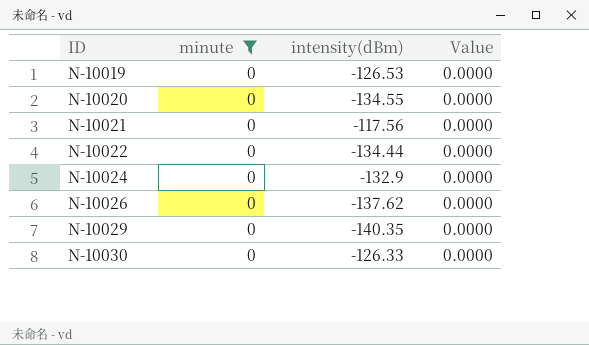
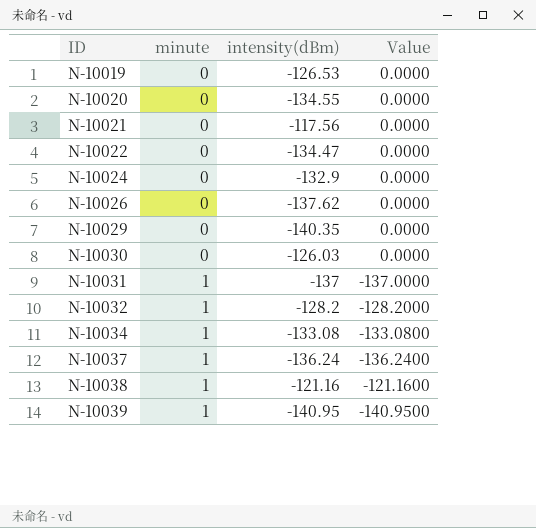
filter: minute = 0 -> none
N-10022 | intensity(dBm): -134.44 -> -134.47
N-10030 | intensity(dBm): -126.33 -> -126.03

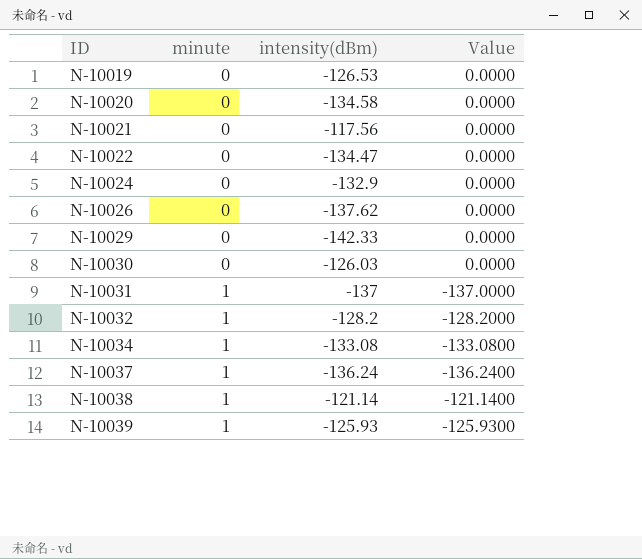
N-10020 | intensity(dBm): -134.55 -> -134.58
N-10029 | intensity(dBm): -140.35 -> -142.33
N-10038 | intensity(dBm): -121.16 -> -121.14
N-10038 | Value: -121.1600 -> -121.1400
N-10039 | intensity(dBm): -140.95 -> -125.93
N-10039 | Value: -140.9500 -> -125.9300

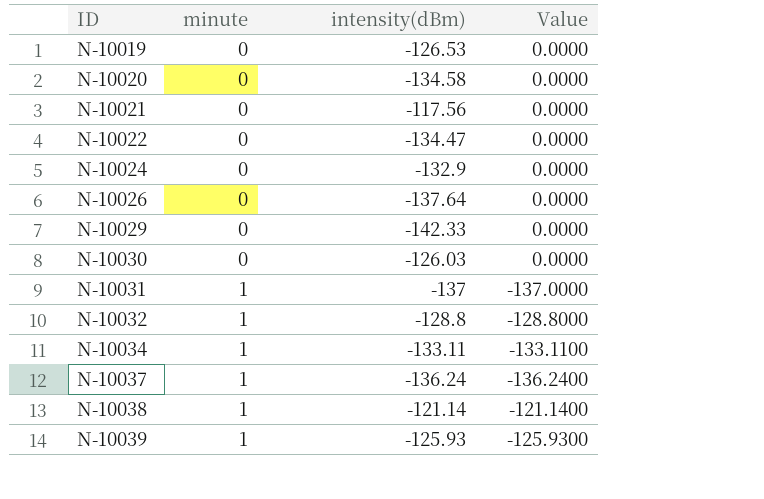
N-10026 | intensity(dBm): -137.62 -> -137.64
N-10032 | intensity(dBm): -128.2 -> -128.8
N-10032 | Value: -128.2000 -> -128.8000
N-10034 | intensity(dBm): -133.08 -> -133.11
N-10034 | Value: -133.0800 -> -133.1100

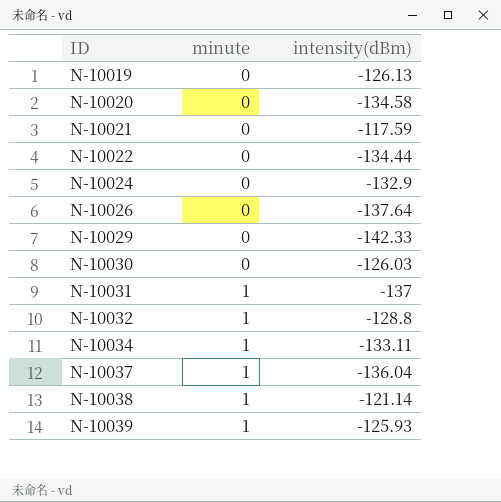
column Value | formula: [minute] * [intensity(dBm)] -> none
N-10019 | intensity(dBm): -126.53 -> -126.13
N-10021 | intensity(dBm): -117.56 -> -117.59
N-10022 | intensity(dBm): -134.47 -> -134.44
N-10037 | intensity(dBm): -136.24 -> -136.04

